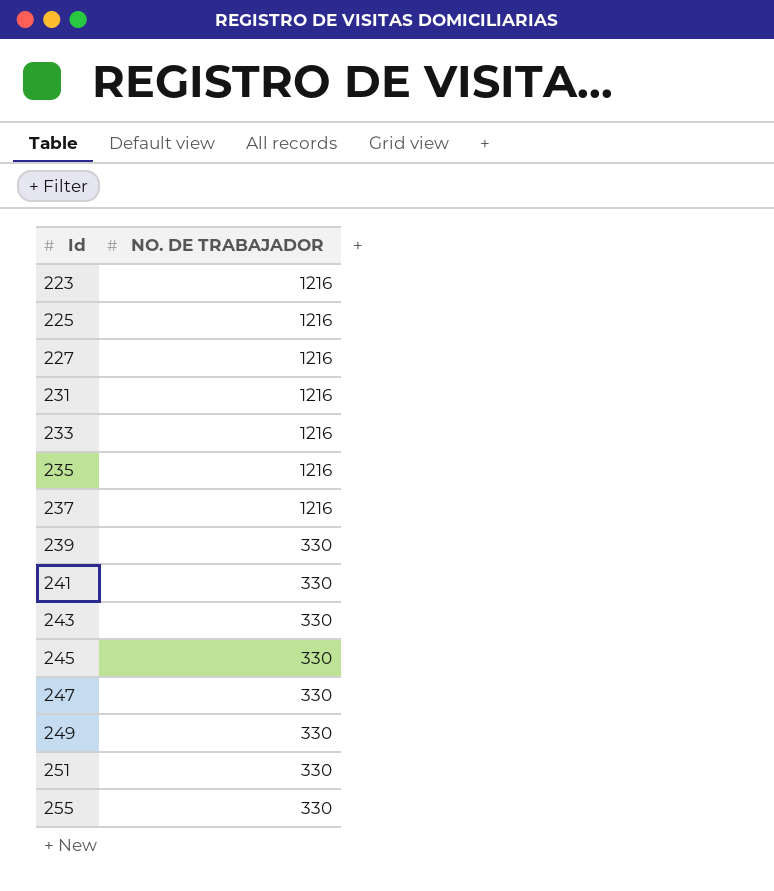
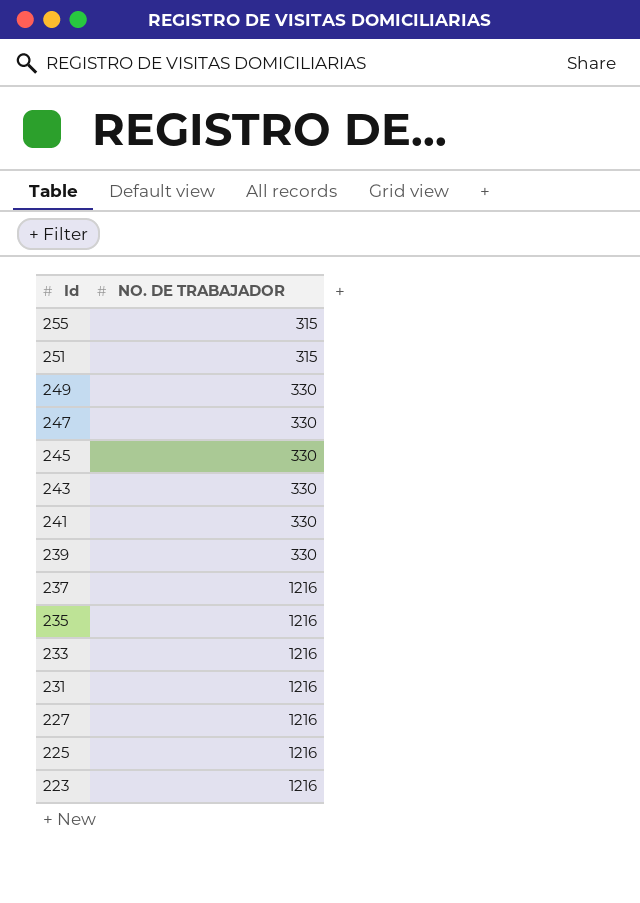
row order: Id ascending -> Id descending
255 | NO. DE TRABAJADOR: 330 -> 315
251 | NO. DE TRABAJADOR: 330 -> 315

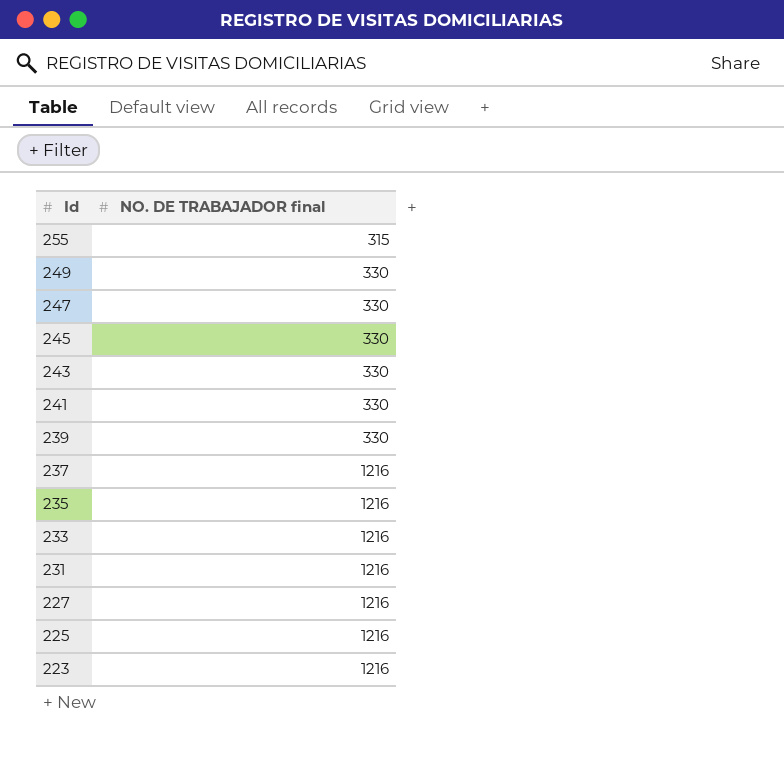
column name: NO. DE TRABAJADOR -> NO. DE TRABAJADOR final
row 251: 315 -> none

